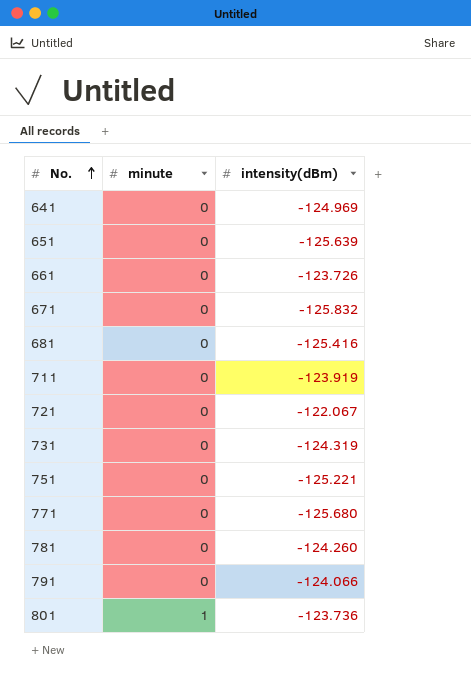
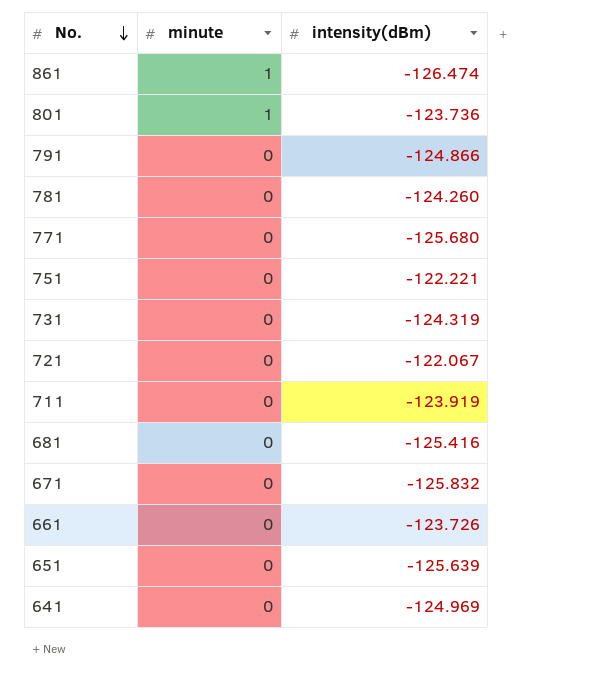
row order: No. ascending -> No. descending
row 861: none -> 1 | -126.474
791 | intensity(dBm): -124.066 -> -124.866
751 | intensity(dBm): -125.221 -> -122.221

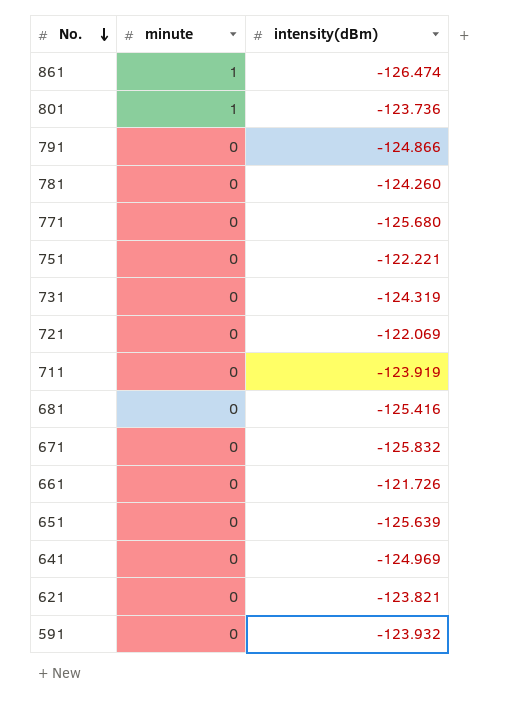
721 | intensity(dBm): -122.067 -> -122.069
661 | intensity(dBm): -123.726 -> -121.726
row 621: none -> 0 | -123.821
row 591: none -> 0 | -123.932

